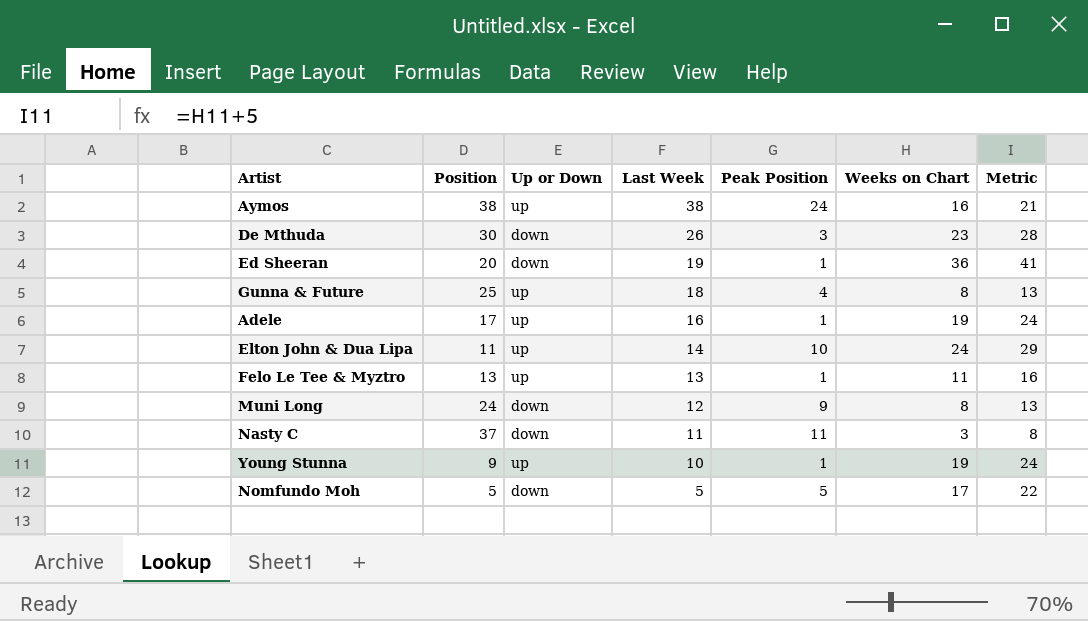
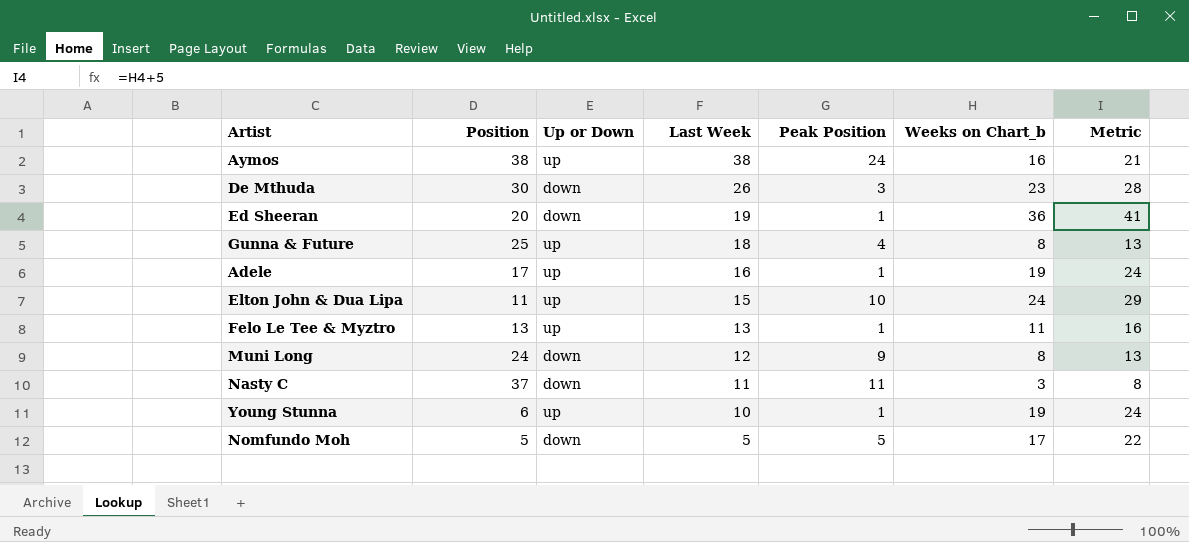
column name: Weeks on Chart -> Weeks on Chart_b
Elton John & Dua Lipa | Last Week: 14 -> 15
Young Stunna | Position: 9 -> 6

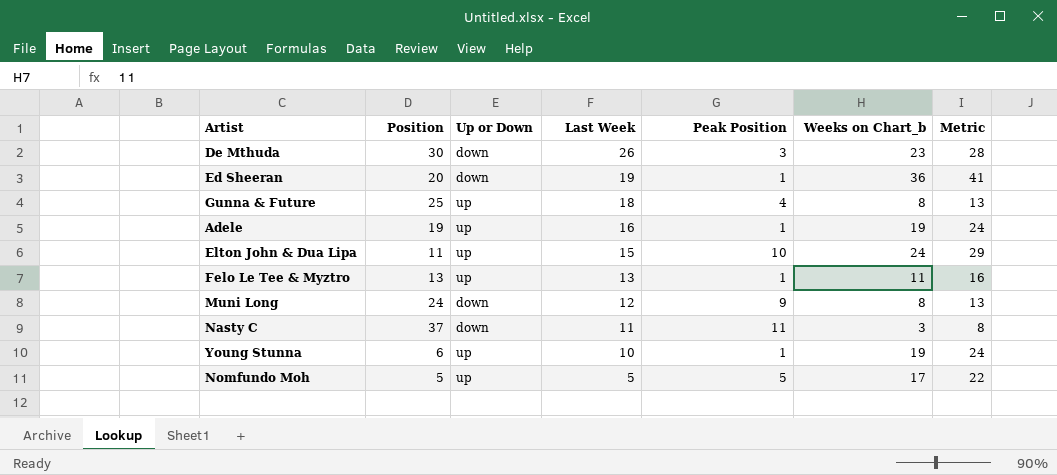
row Aymos: 38 | up | 38 | 24 | 16 | 21 -> none
Adele | Position: 17 -> 19
Nomfundo Moh | Up or Down: down -> up

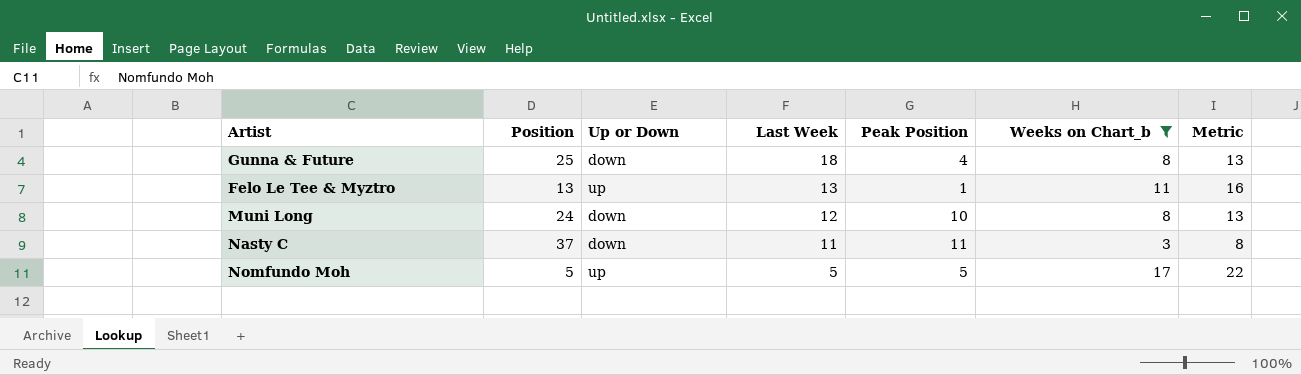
filter: none -> Weeks on Chart_b <= 17
Gunna & Future | Up or Down: up -> down
Muni Long | Peak Position: 9 -> 10

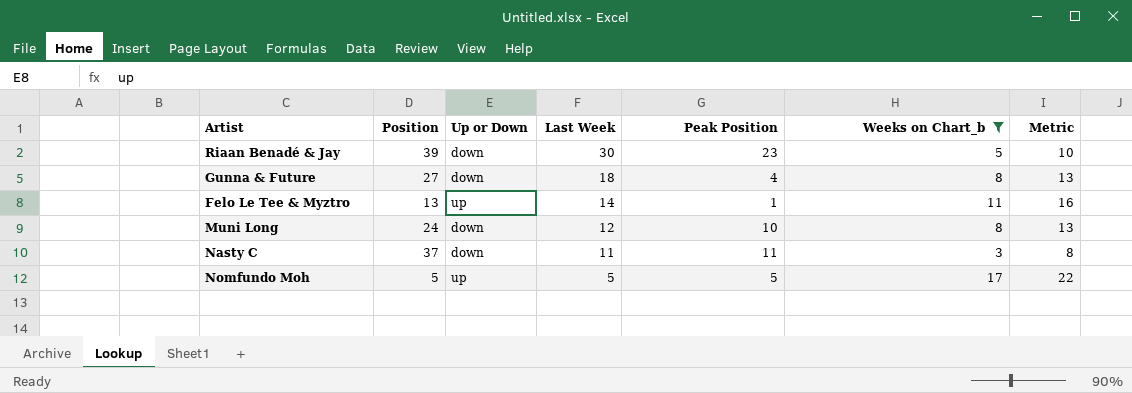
row Riaan Benadé & Jay: none -> 39 | down | 30 | 23 | 5 | 10
Gunna & Future | Position: 25 -> 27
Felo Le Tee & Myztro | Last Week: 13 -> 14

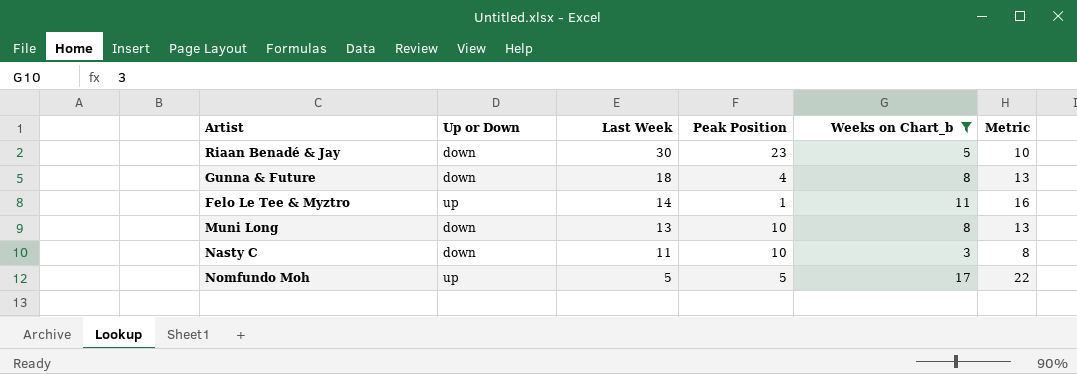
column Position | position: 2 -> none
Muni Long | Last Week: 12 -> 13
Nasty C | Peak Position: 11 -> 10

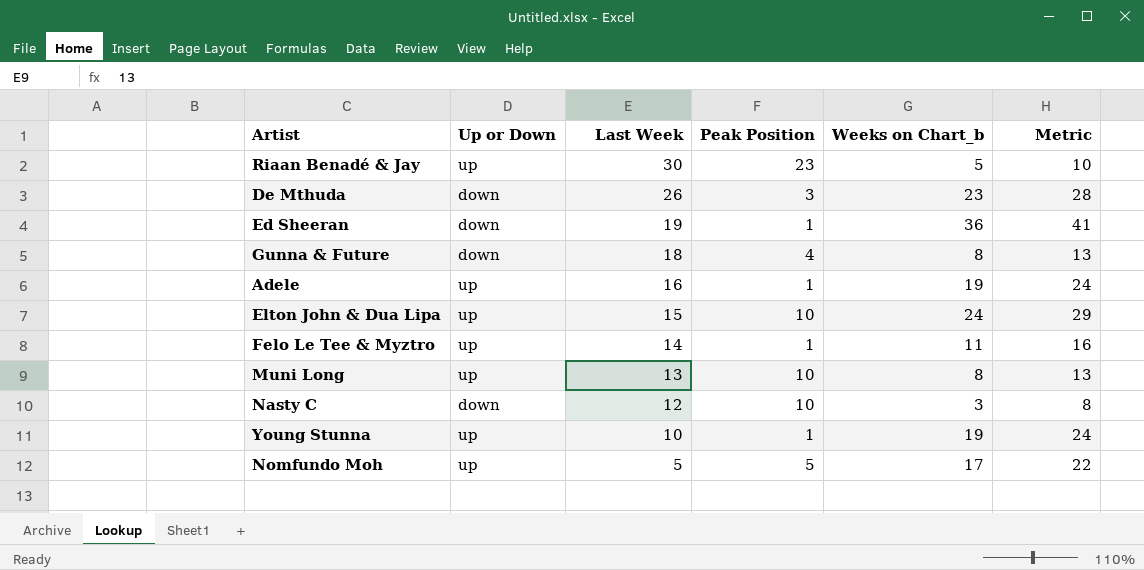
filter: Weeks on Chart_b <= 17 -> none
Riaan Benadé & Jay | Up or Down: down -> up
Muni Long | Up or Down: down -> up
Nasty C | Last Week: 11 -> 12

